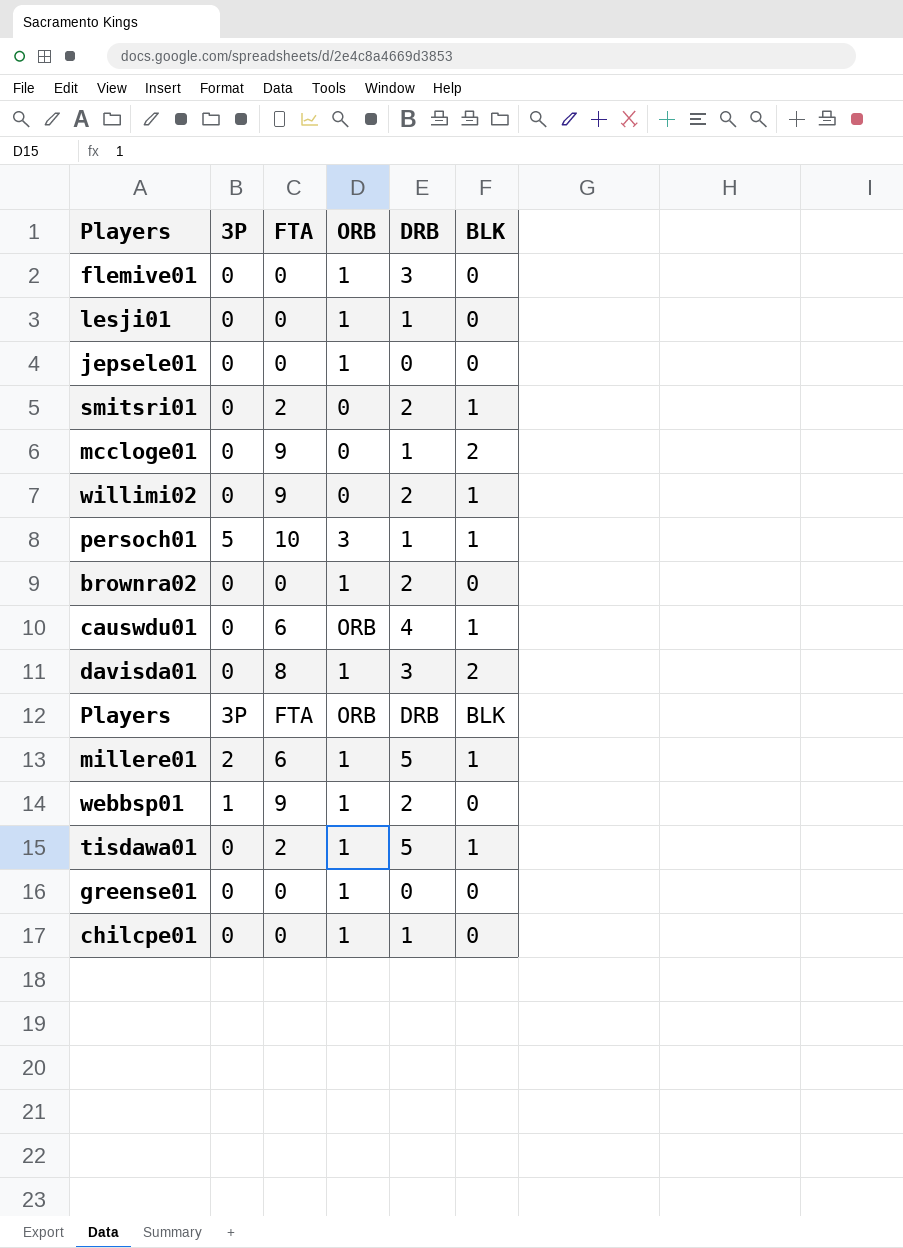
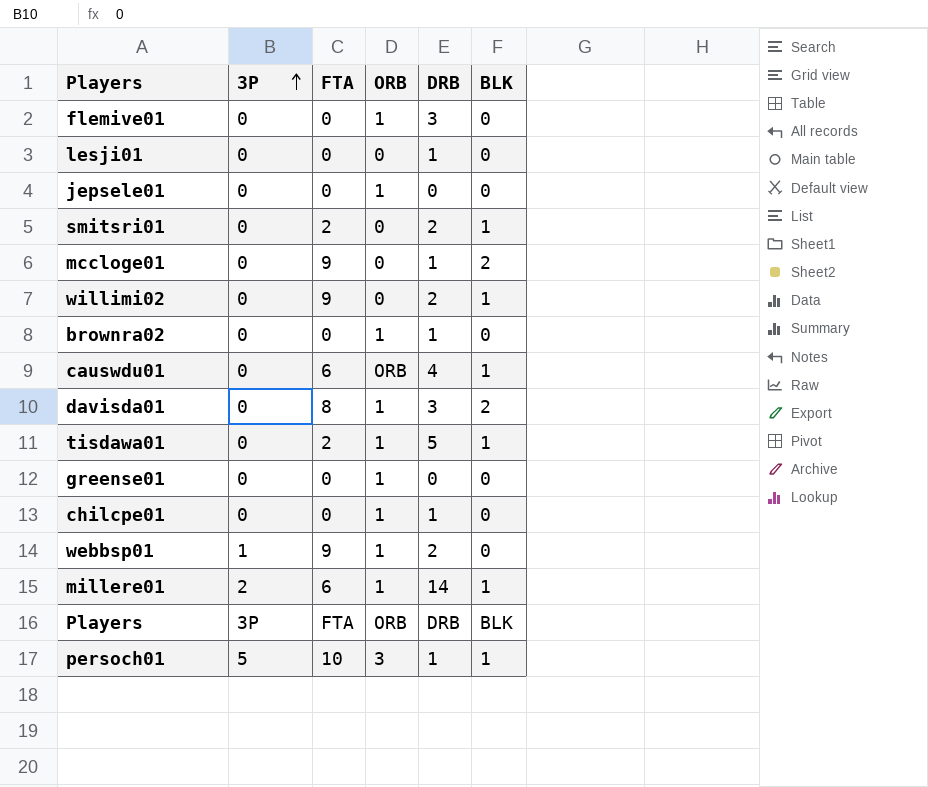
row order: none -> 3P ascending
lesji01 | ORB: 1 -> 0
brownra02 | DRB: 2 -> 1
millere01 | DRB: 5 -> 14

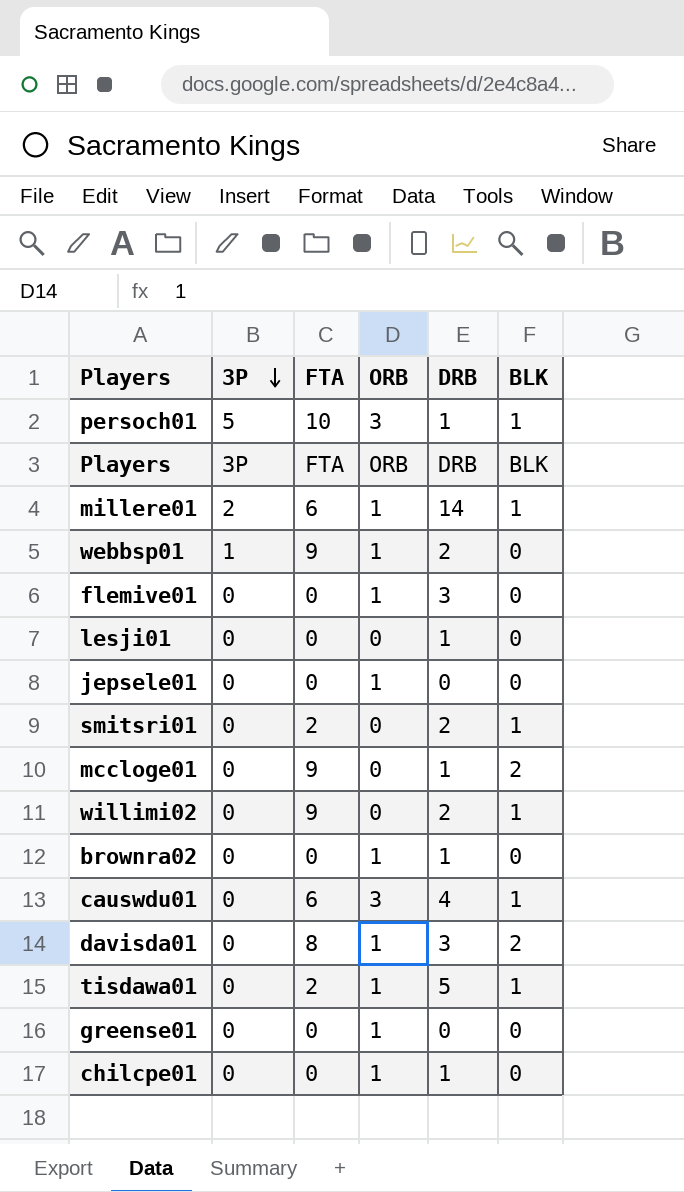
row order: 3P ascending -> 3P descending
causwdu01 | ORB: ORB -> 3

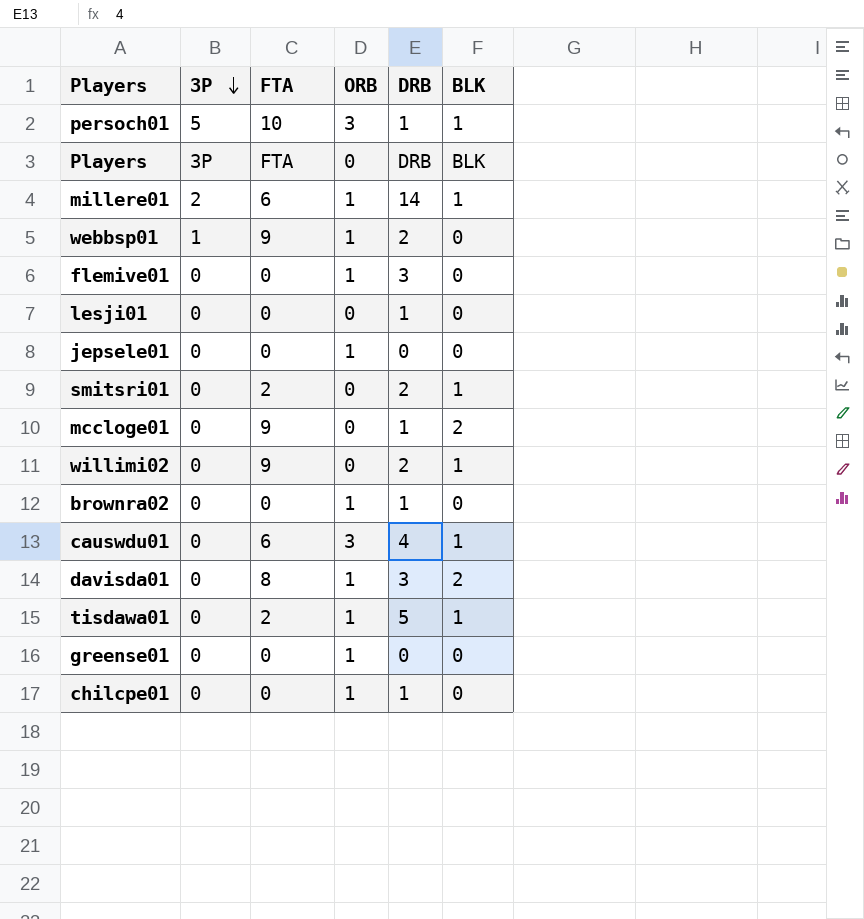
Players | ORB: ORB -> 0

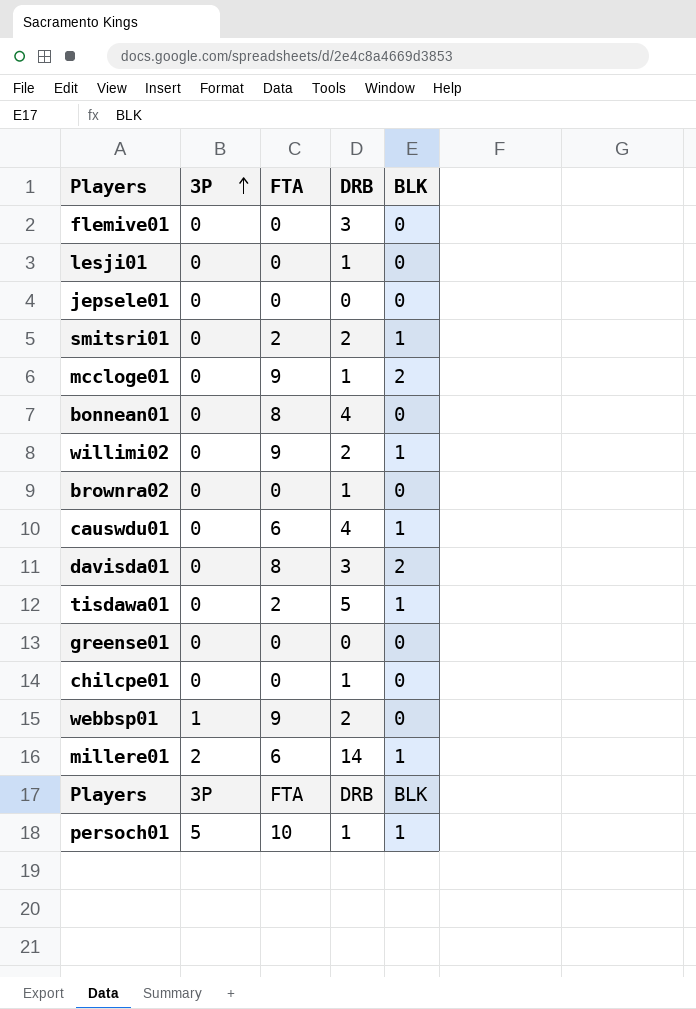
row order: 3P descending -> 3P ascending
column ORB | position: 4 -> none
row bonnean01: none -> 0 | 8 | 4 | 0

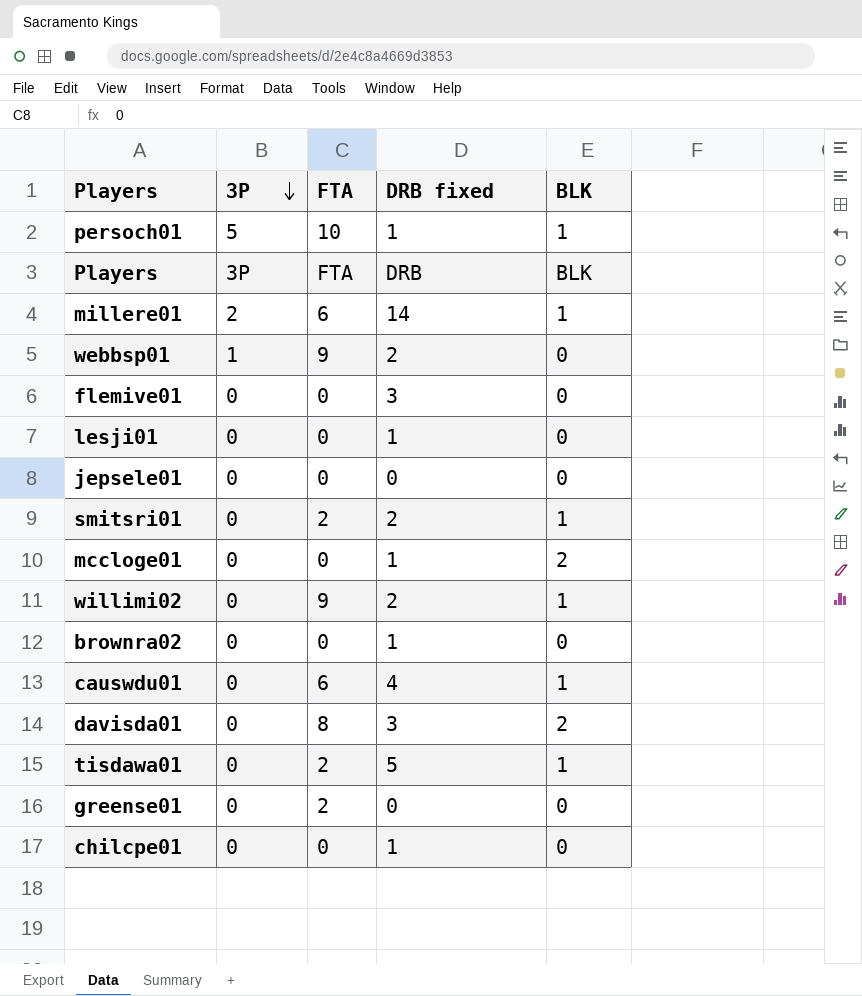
row order: 3P ascending -> 3P descending
column name: DRB -> DRB fixed
row bonnean01: 0 | 8 | 4 | 0 -> none
mccloge01 | FTA: 9 -> 0
greense01 | FTA: 0 -> 2

